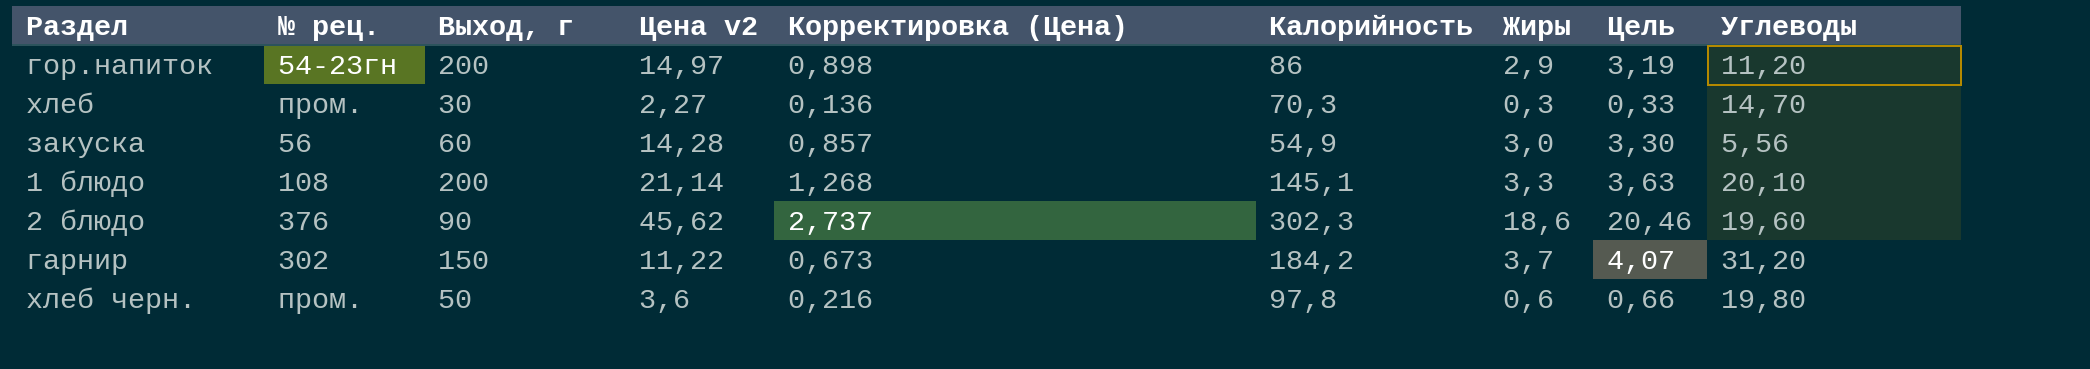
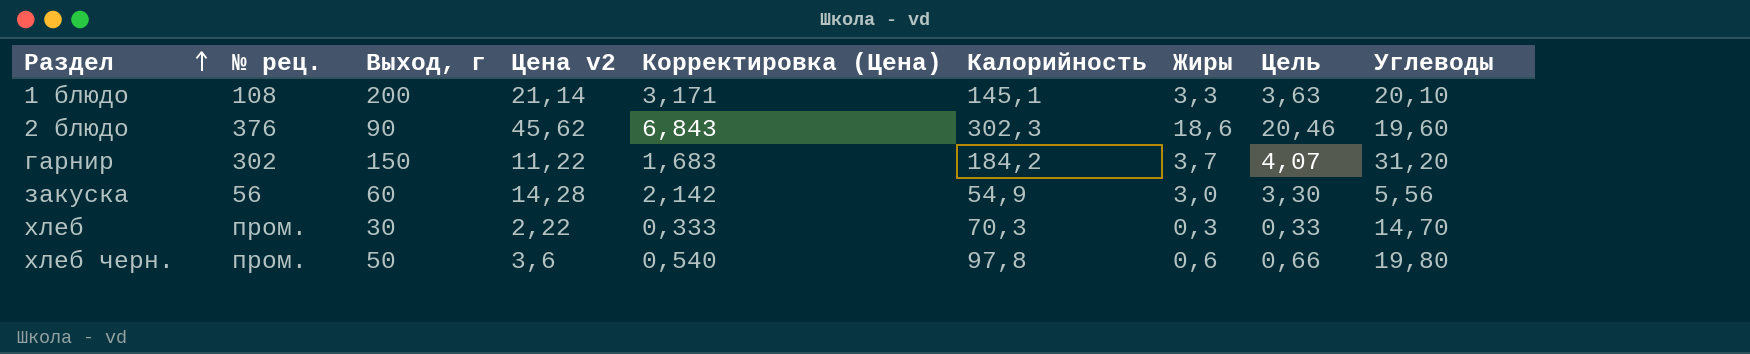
row order: none -> Раздел ascending
column Корректировка (Цена) | formula: [Цена v2] * 0,06 -> [Цена v2] * 0,15
row гор.напиток: 54-23гн | 200 | 14,97 | 0,898 | 86 | 2,9 | 3,19 | 11,20 -> none
хлеб | Цена v2: 2,27 -> 2,22

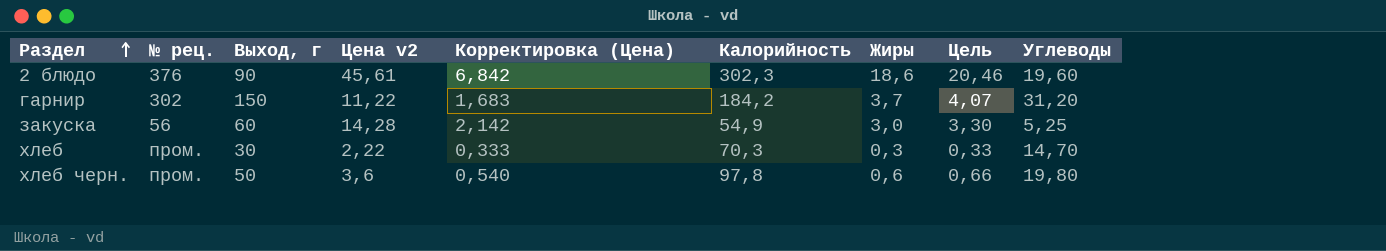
row 1 блюдо: 108 | 200 | 21,14 | 3,171 | 145,1 | 3,3 | 3,63 | 20,10 -> none
2 блюдо | Цена v2: 45,62 -> 45,61
2 блюдо | Корректировка (Цена): 6,843 -> 6,842
закуска | Углеводы: 5,56 -> 5,25

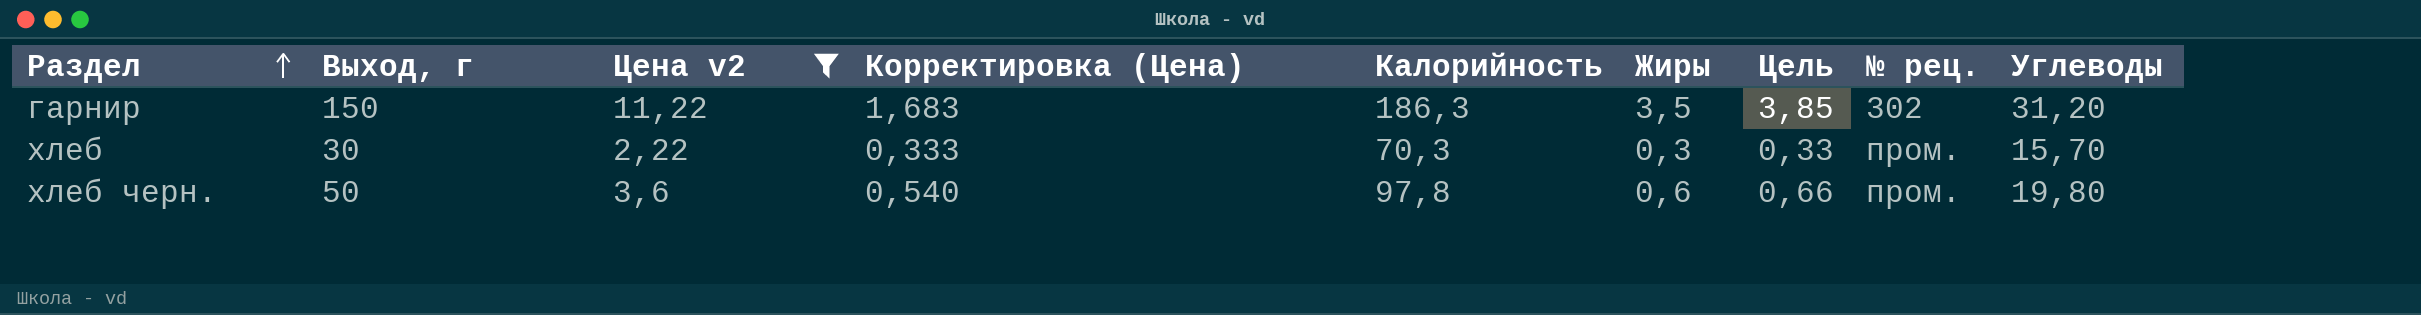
filter: none -> Цена v2 <= 11,22
column № рец. | position: 2 -> 8
гарнир | Калорийность: 184,2 -> 186,3
гарнир | Жиры: 3,7 -> 3,5
гарнир | Цель: 4,07 -> 3,85
хлеб | Углеводы: 14,70 -> 15,70

